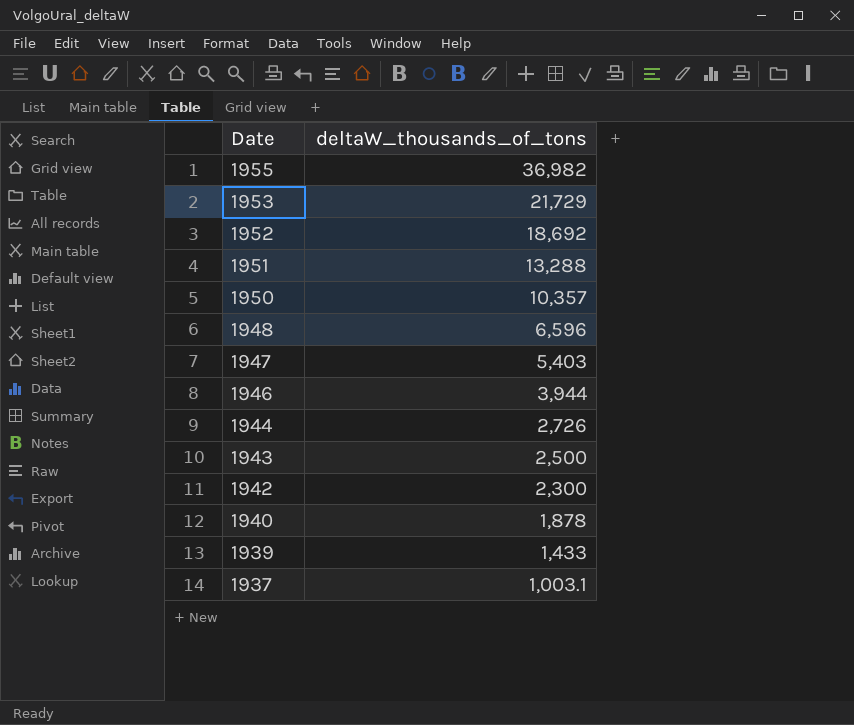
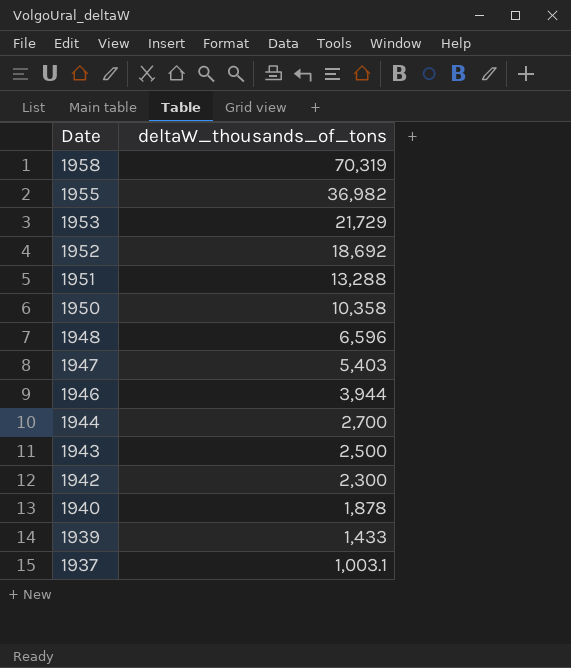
row 1958: none -> 70,319
1950 | deltaW_thousands_of_tons: 10,357 -> 10,358
1944 | deltaW_thousands_of_tons: 2,726 -> 2,700

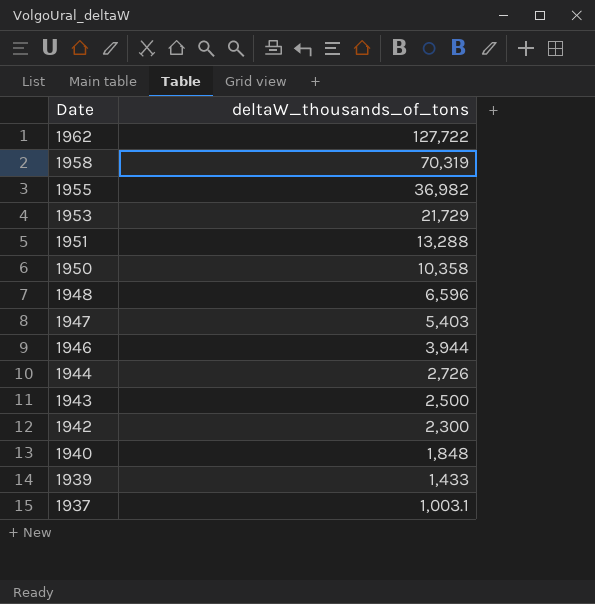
row 1952: 18,692 -> none
row 1962: none -> 127,722
1944 | deltaW_thousands_of_tons: 2,700 -> 2,726
1940 | deltaW_thousands_of_tons: 1,878 -> 1,848

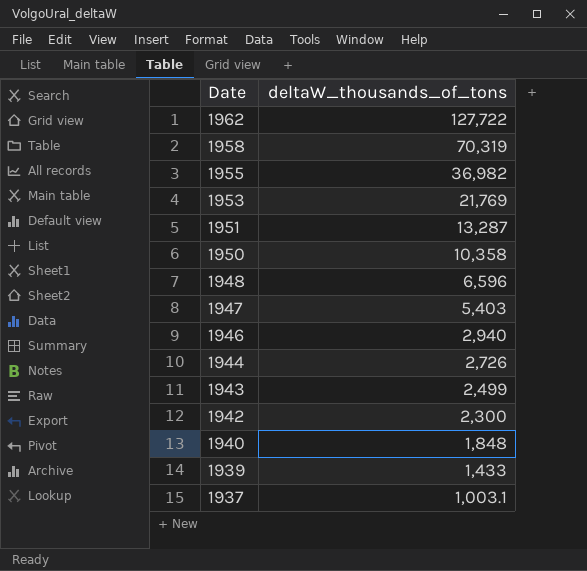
1953 | deltaW_thousands_of_tons: 21,729 -> 21,769
1951 | deltaW_thousands_of_tons: 13,288 -> 13,287
1946 | deltaW_thousands_of_tons: 3,944 -> 2,940
1943 | deltaW_thousands_of_tons: 2,500 -> 2,499

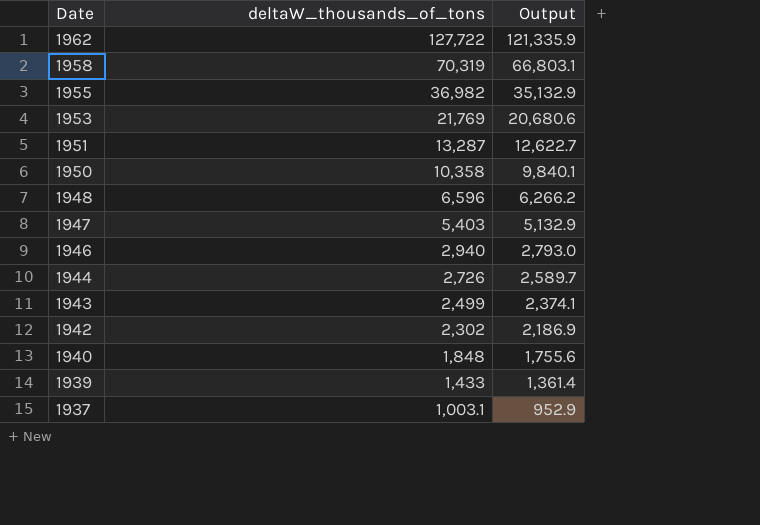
column Output | formula: none -> [deltaW_thousands_of_tons] * 0.95
1942 | deltaW_thousands_of_tons: 2,300 -> 2,302

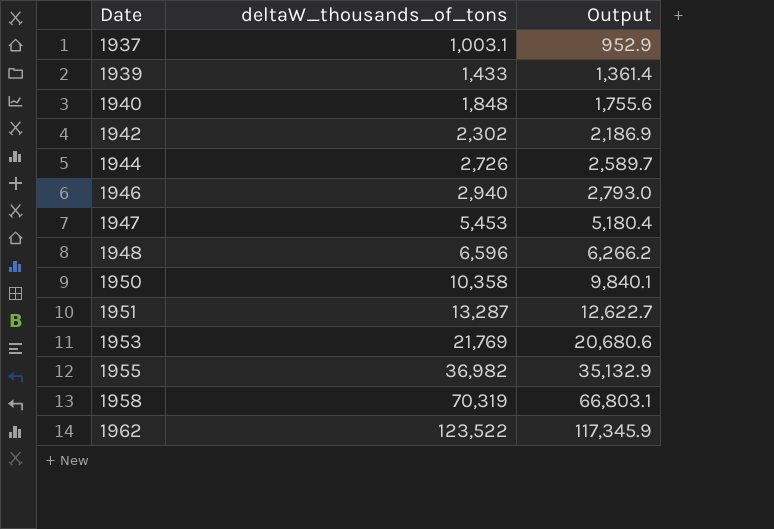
row order: Date descending -> Date ascending
row 1943: 2,499 | 2,374.1 -> none
1947 | deltaW_thousands_of_tons: 5,403 -> 5,453
1947 | Output: 5,132.9 -> 5,180.4
1962 | deltaW_thousands_of_tons: 127,722 -> 123,522
1962 | Output: 121,335.9 -> 117,345.9

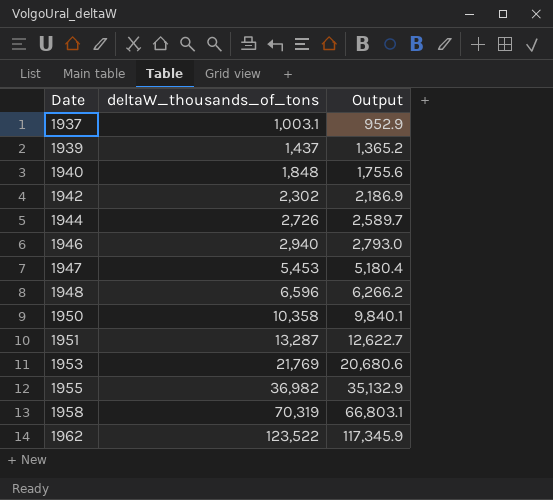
1939 | deltaW_thousands_of_tons: 1,433 -> 1,437
1939 | Output: 1,361.4 -> 1,365.2

